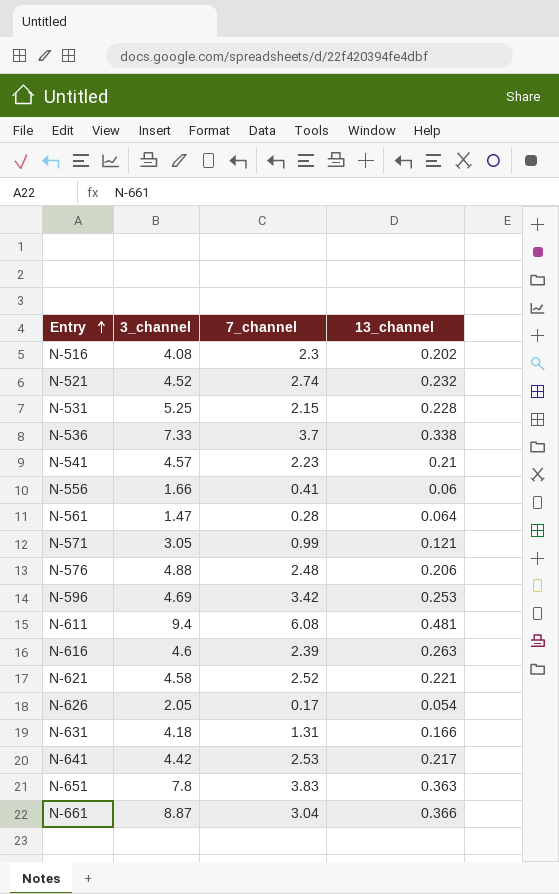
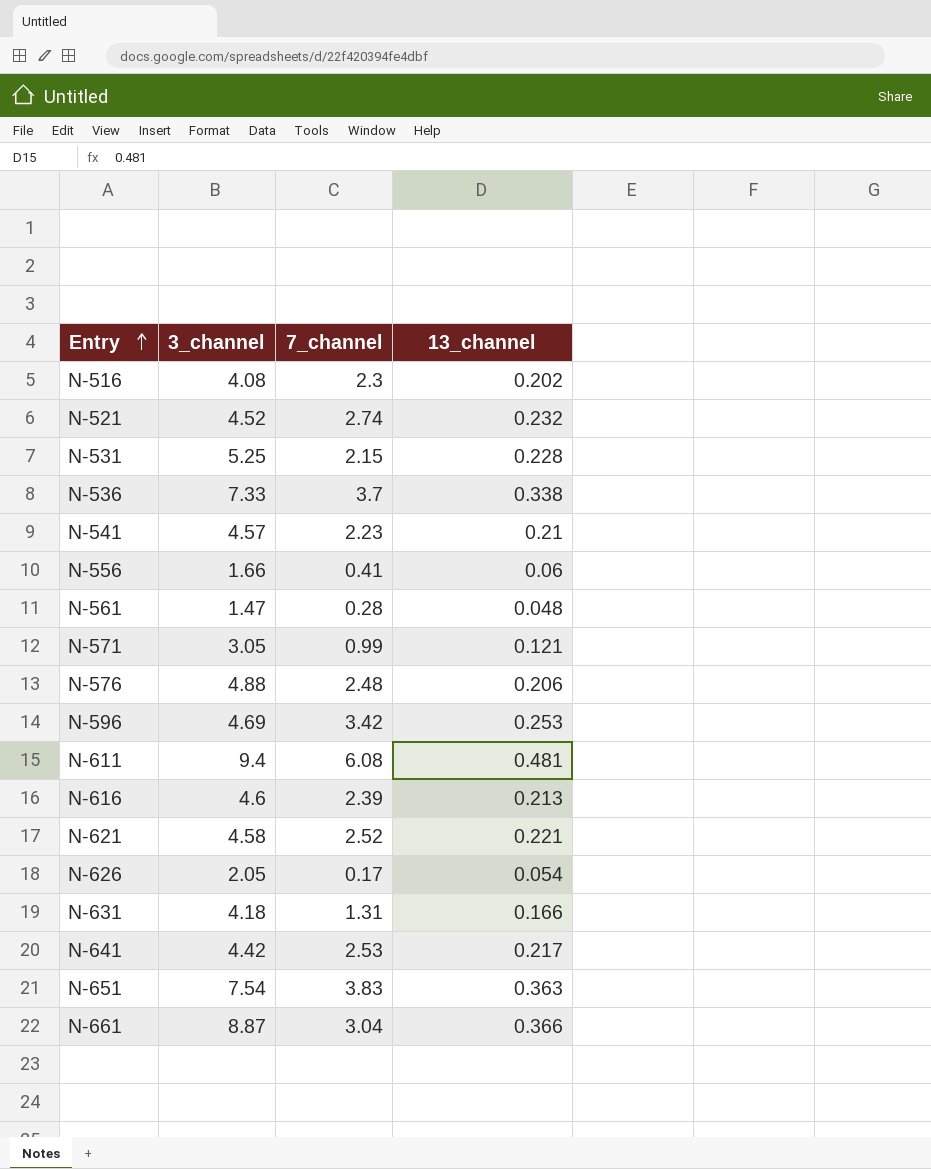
N-561 | 13_channel: 0.064 -> 0.048
N-616 | 13_channel: 0.263 -> 0.213
N-651 | 3_channel: 7.8 -> 7.54

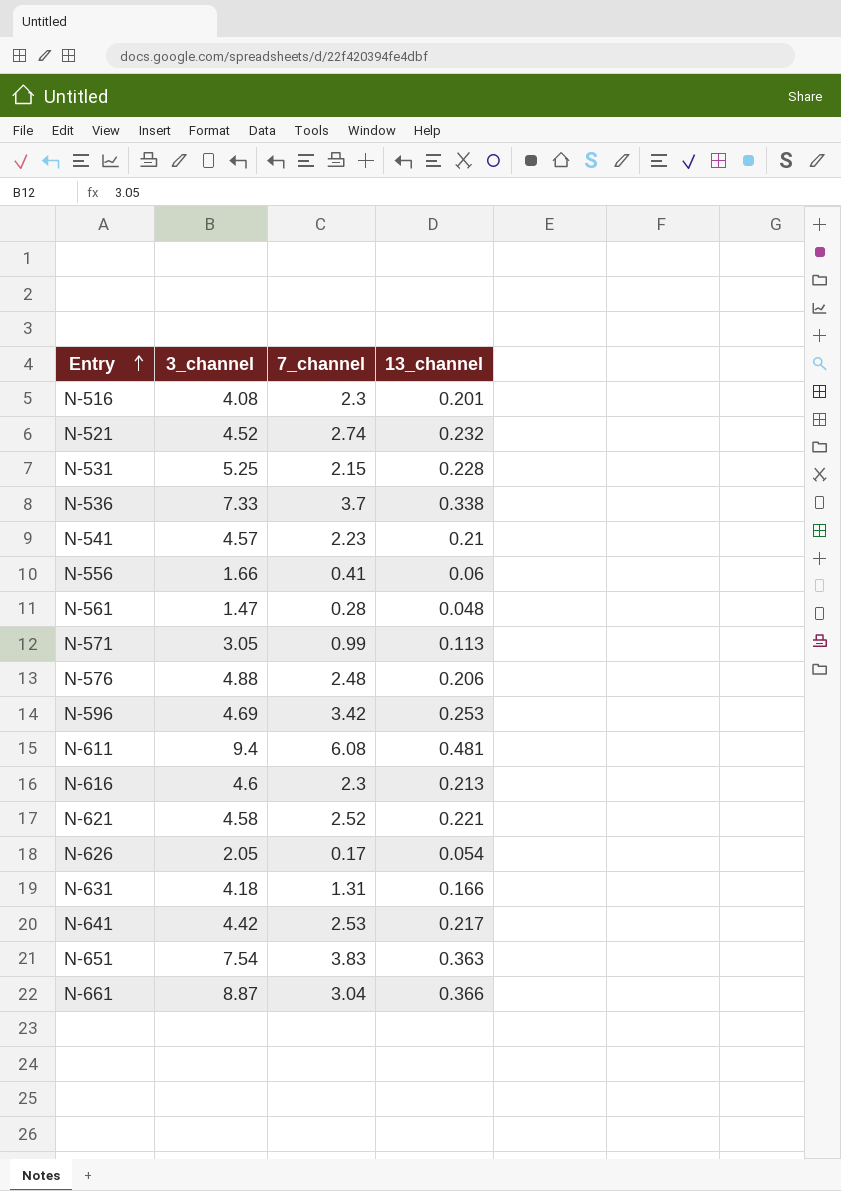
N-516 | 13_channel: 0.202 -> 0.201
N-571 | 13_channel: 0.121 -> 0.113
N-616 | 7_channel: 2.39 -> 2.3

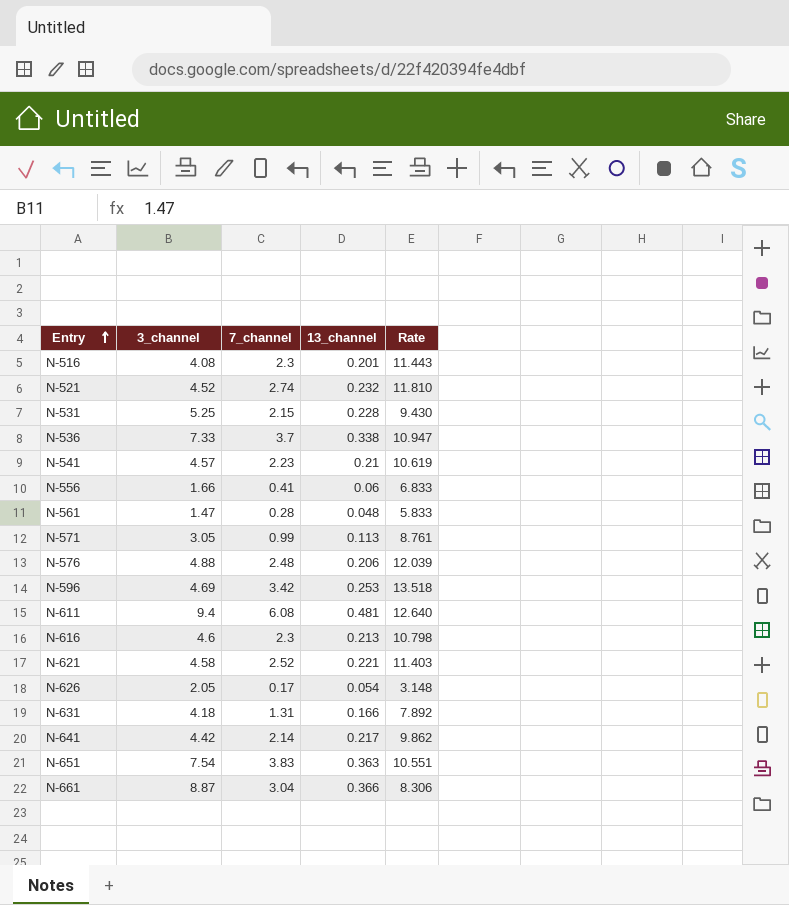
column Rate | formula: none -> [7_channel] / [13_channel]
N-641 | 7_channel: 2.53 -> 2.14

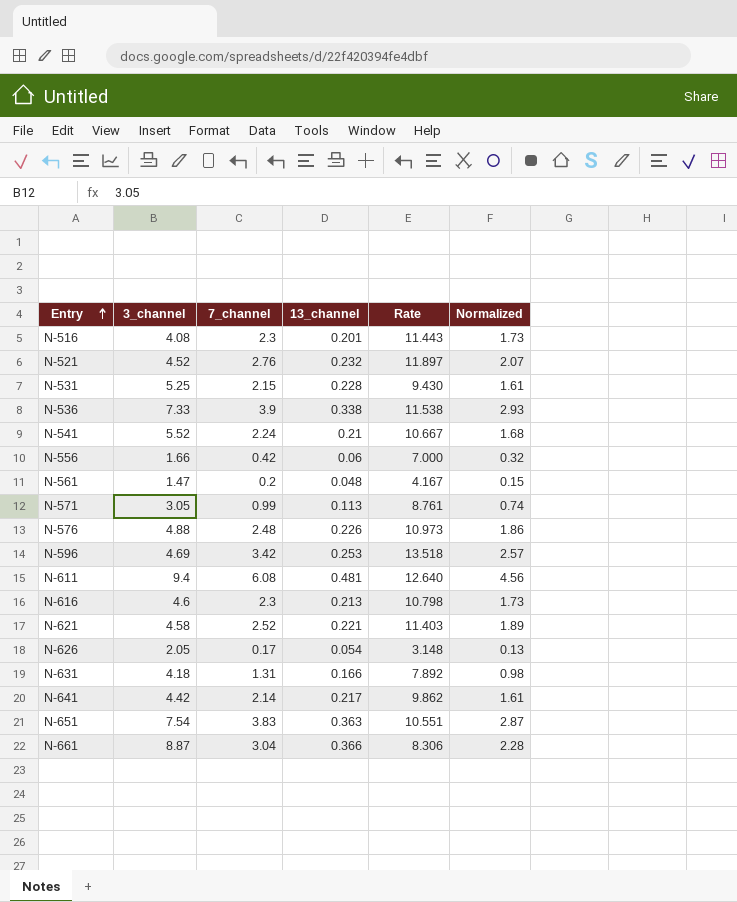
column Normalized | formula: none -> [7_channel] * 0.75
N-521 | 7_channel: 2.74 -> 2.76
N-521 | Rate: 11.810 -> 11.897
N-536 | 7_channel: 3.7 -> 3.9
N-536 | Rate: 10.947 -> 11.538
N-541 | 3_channel: 4.57 -> 5.52
N-541 | 7_channel: 2.23 -> 2.24
N-541 | Rate: 10.619 -> 10.667
N-556 | 7_channel: 0.41 -> 0.42
N-556 | Rate: 6.833 -> 7.000
N-561 | 7_channel: 0.28 -> 0.2
N-561 | Rate: 5.833 -> 4.167
N-576 | 13_channel: 0.206 -> 0.226
N-576 | Rate: 12.039 -> 10.973

